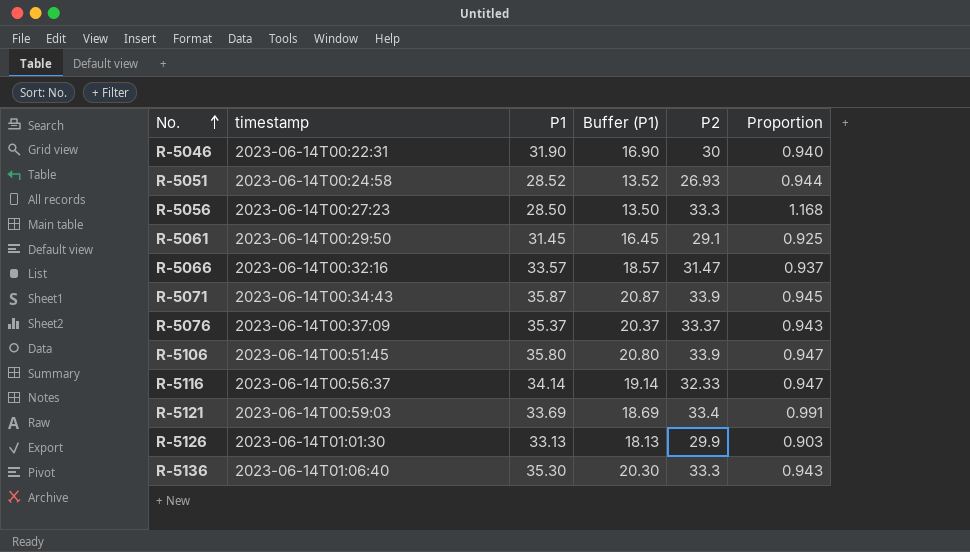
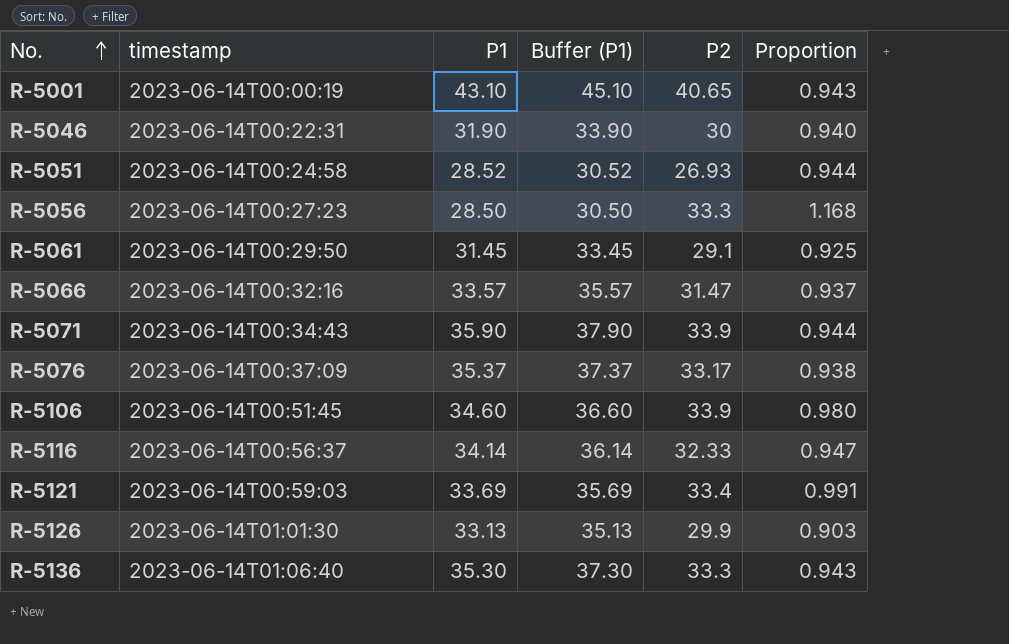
column Buffer (P1) | formula: [P1] - 15 -> [P1] + 2
row R-5001: none -> 2023-06-14T00:00:19 | 43.10 | 45.10 | 40.65 | 0.943
R-5071 | P1: 35.87 -> 35.90
R-5071 | Proportion: 0.945 -> 0.944
R-5076 | P2: 33.37 -> 33.17
R-5076 | Proportion: 0.943 -> 0.938
R-5106 | P1: 35.80 -> 34.60
R-5106 | Proportion: 0.947 -> 0.980

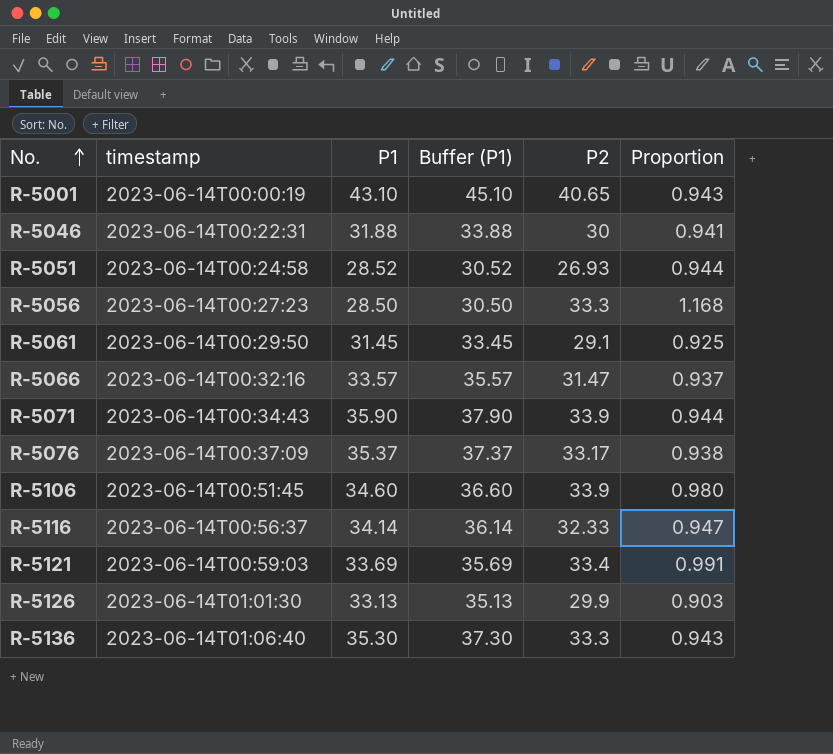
R-5046 | P1: 31.90 -> 31.88
R-5046 | Buffer (P1): 33.90 -> 33.88
R-5046 | Proportion: 0.940 -> 0.941

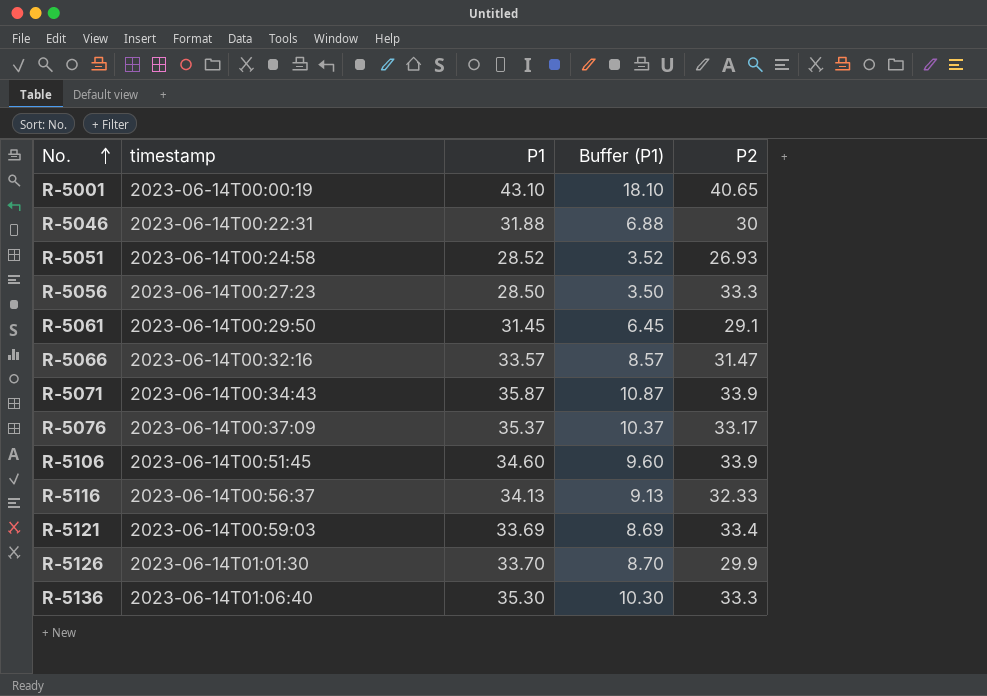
column Proportion | formula: [P2] / [P1] -> none
column Buffer (P1) | formula: [P1] + 2 -> [P1] - 25
R-5071 | P1: 35.90 -> 35.87
R-5116 | P1: 34.14 -> 34.13
R-5126 | P1: 33.13 -> 33.70

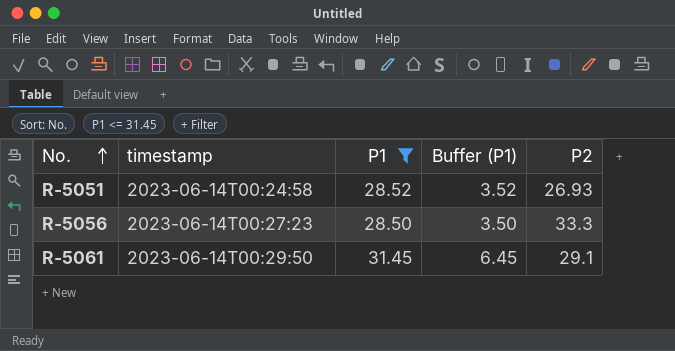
filter: none -> P1 <= 31.45

